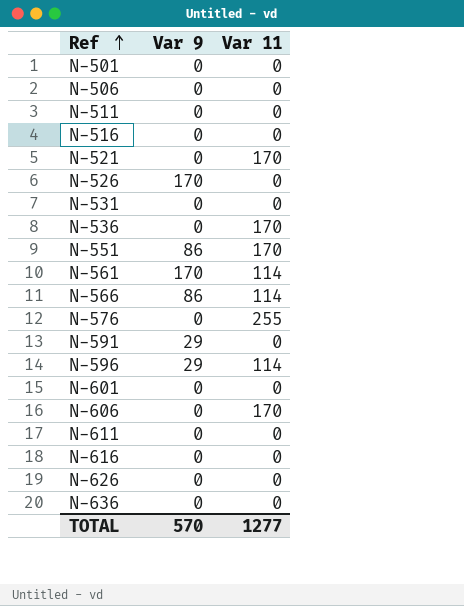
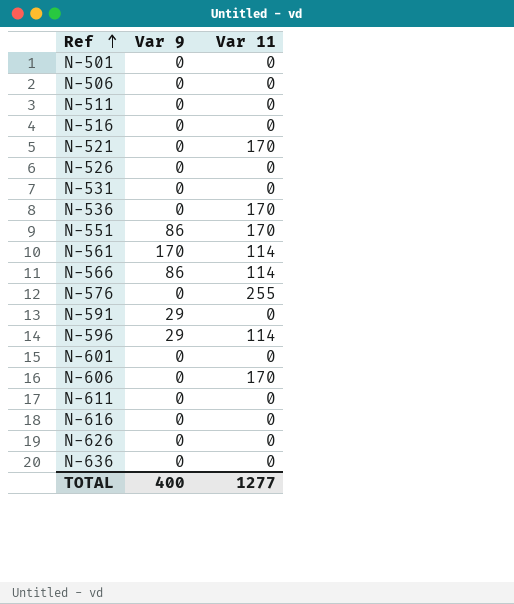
N-526 | Var 9: 170 -> 0
TOTAL | Var 9: 570 -> 400

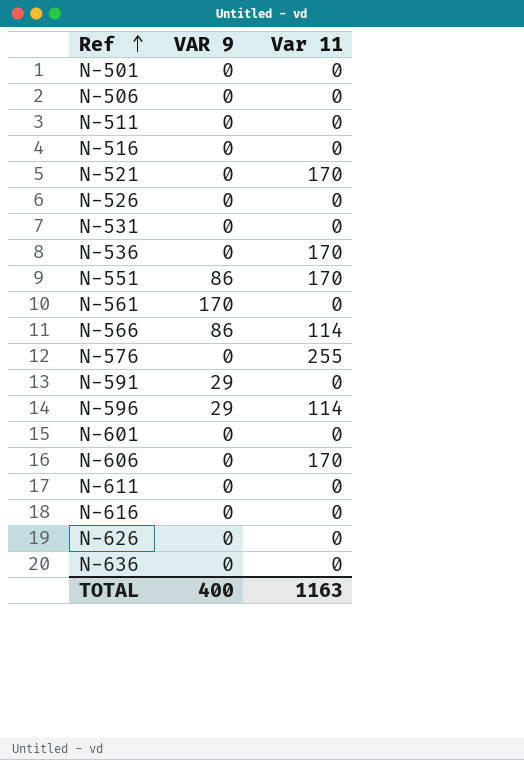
column name: Var 9 -> VAR 9
N-561 | Var 11: 114 -> 0
TOTAL | Var 11: 1277 -> 1163

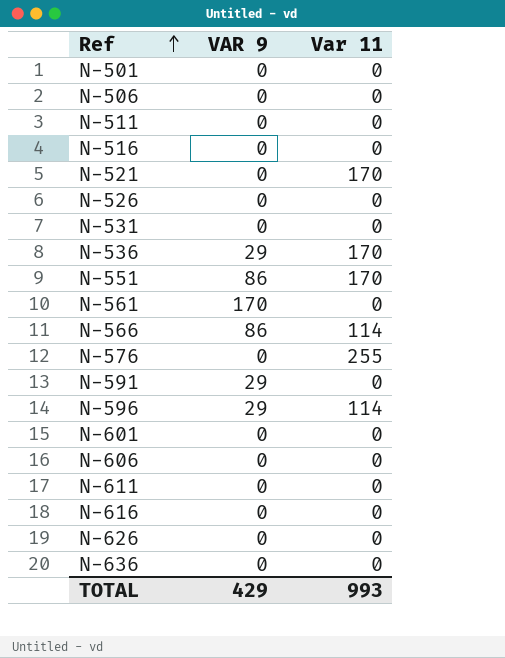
N-536 | VAR 9: 0 -> 29
N-606 | Var 11: 170 -> 0
TOTAL | VAR 9: 400 -> 429
TOTAL | Var 11: 1163 -> 993

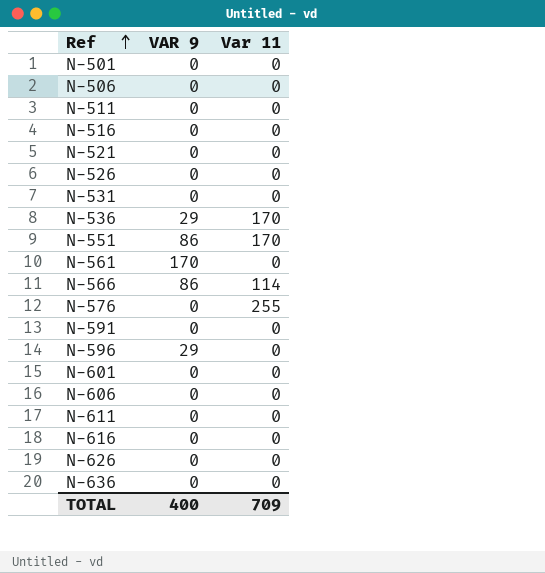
N-521 | Var 11: 170 -> 0
N-591 | VAR 9: 29 -> 0
N-596 | Var 11: 114 -> 0
TOTAL | VAR 9: 429 -> 400
TOTAL | Var 11: 993 -> 709

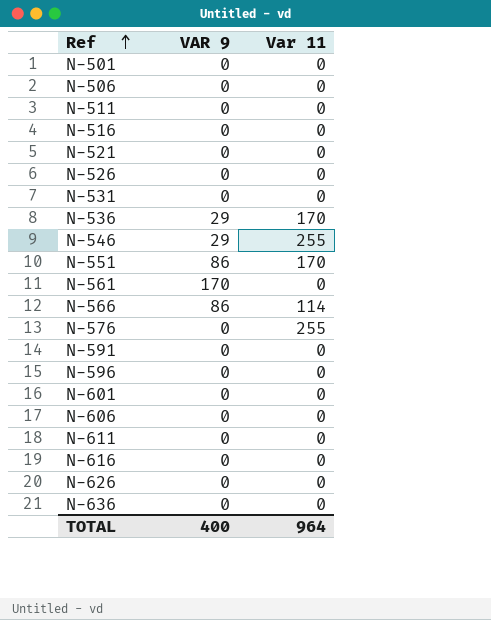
row N-546: none -> 29 | 255
N-596 | VAR 9: 29 -> 0
TOTAL | Var 11: 709 -> 964

